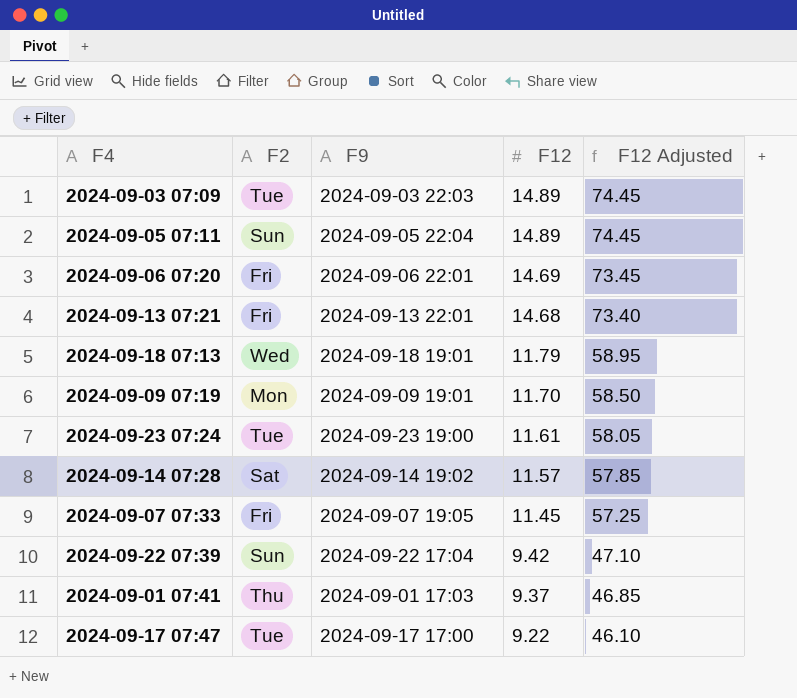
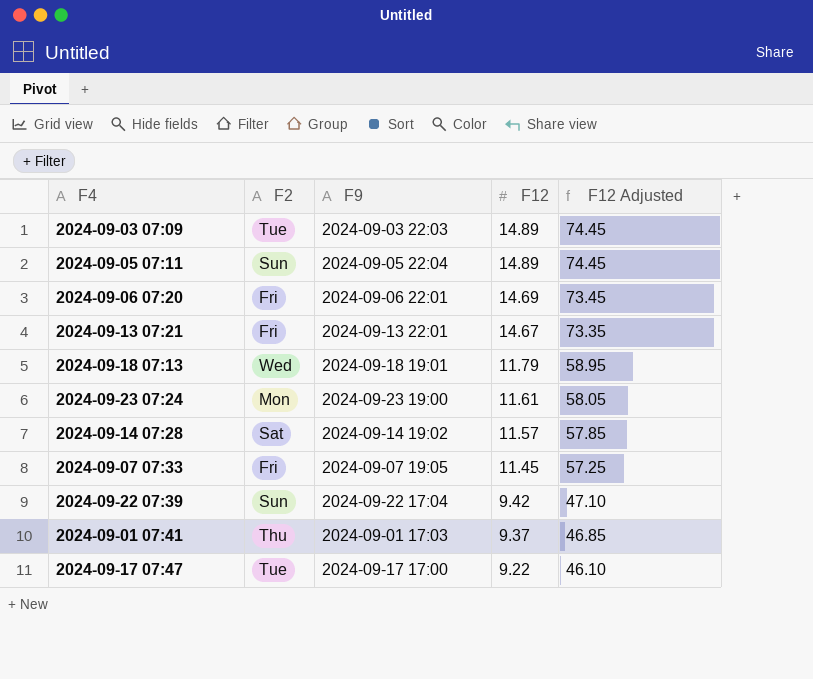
row 2024-09-09 07:19: Mon | 2024-09-09 19:01 | 11.70 | 58.50 -> none
2024-09-13 07:21 | F12: 14.68 -> 14.67
2024-09-13 07:21 | F12 Adjusted: 73.40 -> 73.35
2024-09-23 07:24 | F2: Tue -> Mon

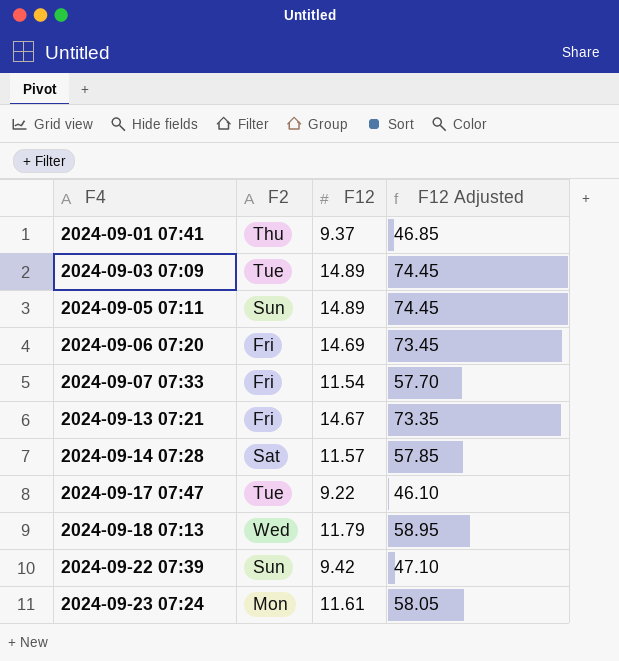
row order: F12 descending -> F4 ascending
column F9 | position: 3 -> none
2024-09-07 07:33 | F12: 11.45 -> 11.54
2024-09-07 07:33 | F12 Adjusted: 57.25 -> 57.70

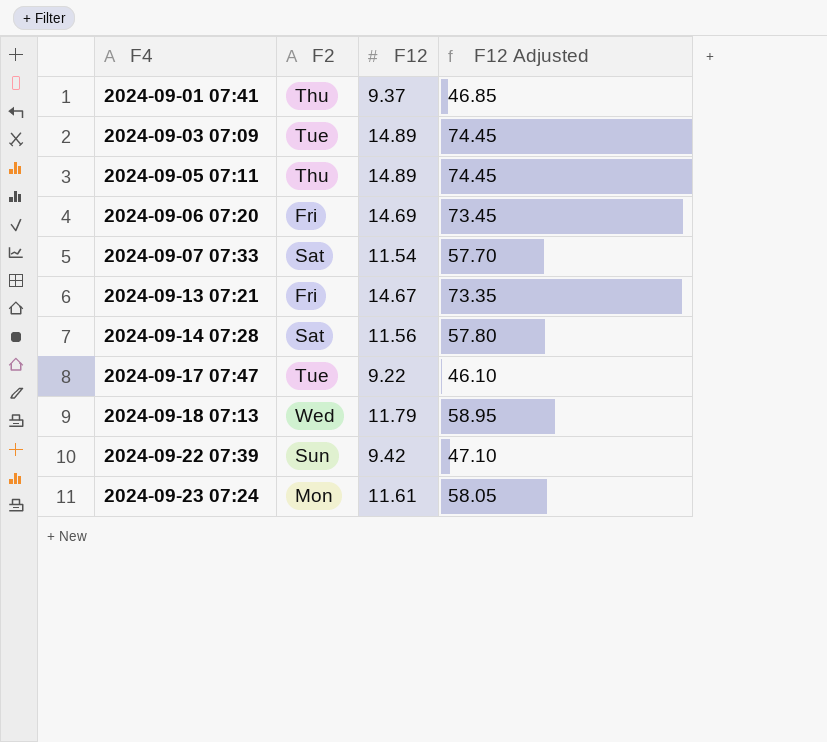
2024-09-05 07:11 | F2: Sun -> Thu
2024-09-07 07:33 | F2: Fri -> Sat
2024-09-14 07:28 | F12: 11.57 -> 11.56
2024-09-14 07:28 | F12 Adjusted: 57.85 -> 57.80

